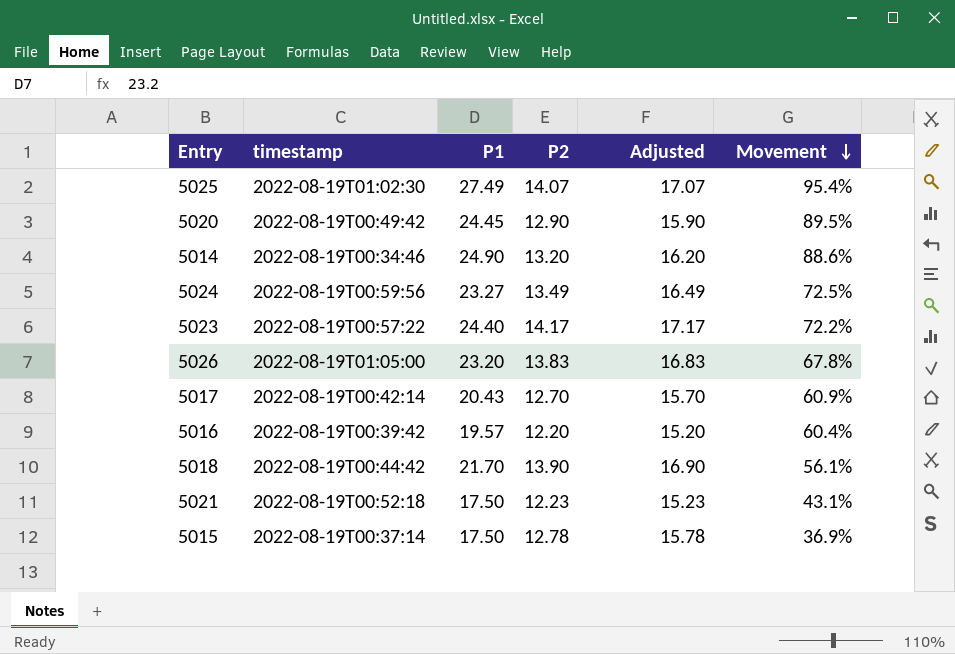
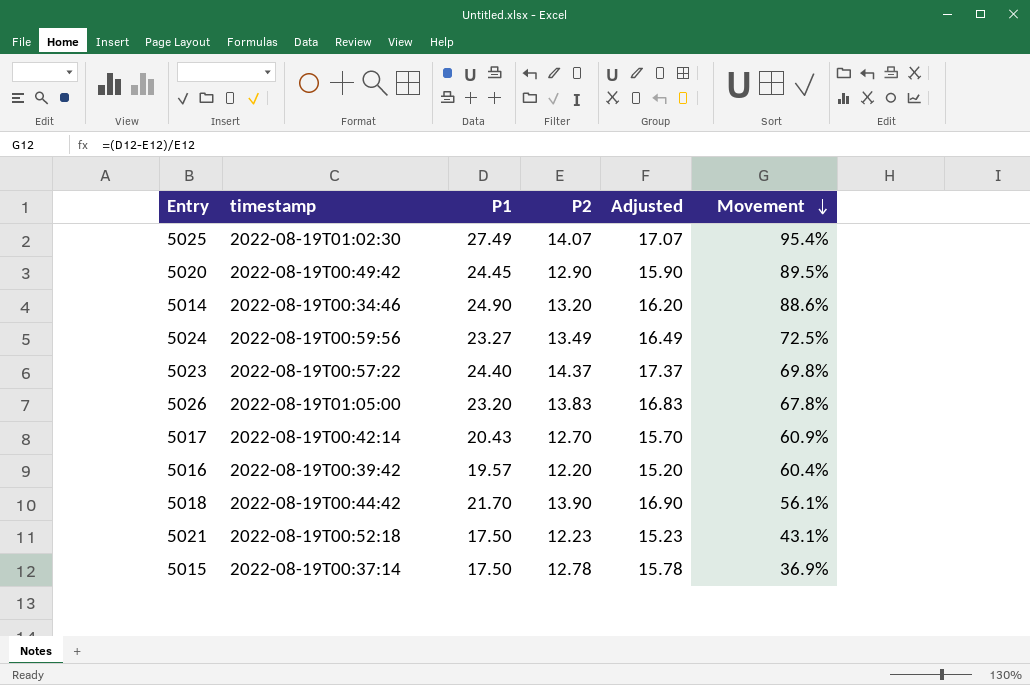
5023 | P2: 14.17 -> 14.37
5023 | Adjusted: 17.17 -> 17.37
5023 | Movement: 72.2% -> 69.8%

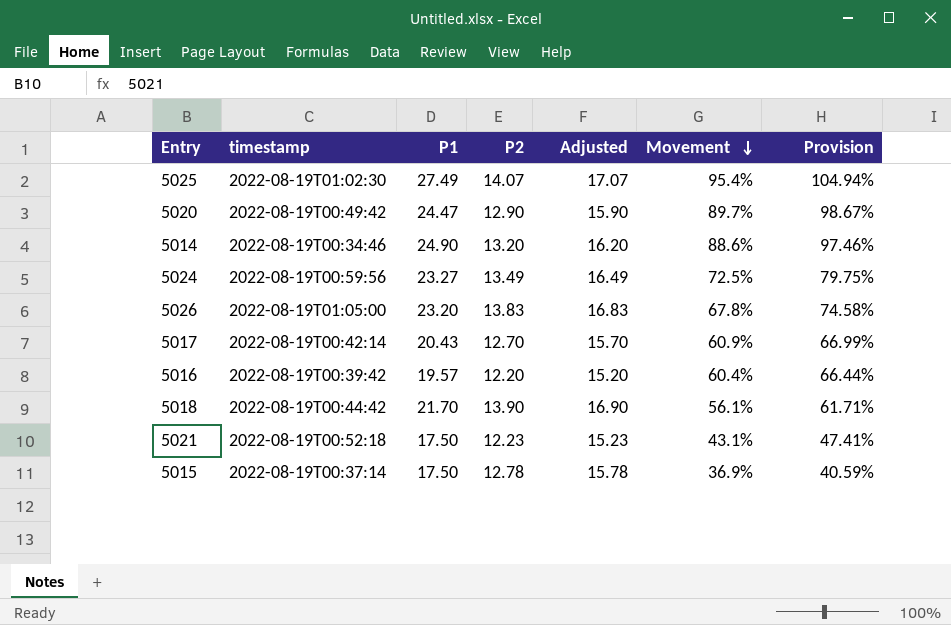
column Provision | formula: none -> [Movement] * 1.1
row 5023: 2022-08-19T00:57:22 | 24.40 | 14.37 | 17.37 | 69.8% -> none
5020 | P1: 24.45 -> 24.47
5020 | Movement: 89.5% -> 89.7%

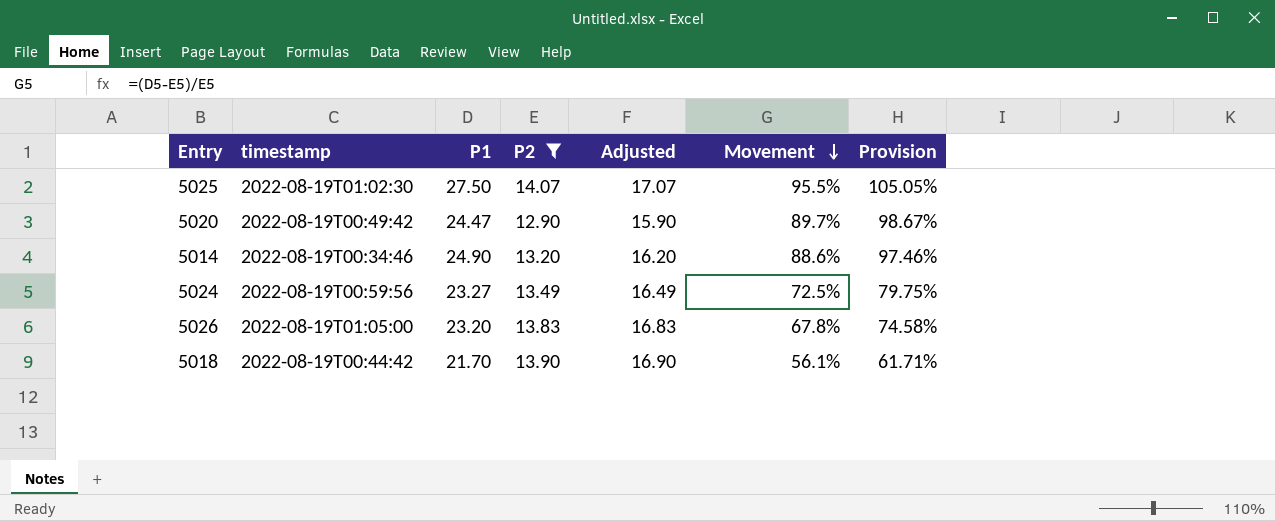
filter: none -> P2 >= 12.90
5025 | P1: 27.49 -> 27.50
5025 | Movement: 95.4% -> 95.5%
5025 | Provision: 104.94% -> 105.05%

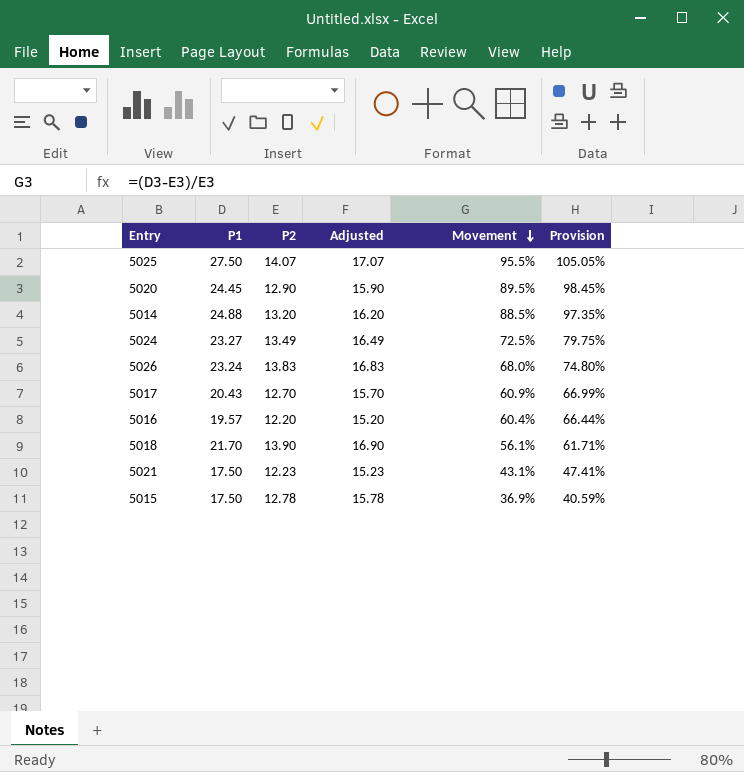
filter: P2 >= 12.90 -> none
column timestamp | position: 2 -> none
5020 | P1: 24.47 -> 24.45
5020 | Movement: 89.7% -> 89.5%
5020 | Provision: 98.67% -> 98.45%
5014 | P1: 24.90 -> 24.88
5014 | Movement: 88.6% -> 88.5%
5014 | Provision: 97.46% -> 97.35%
5026 | P1: 23.20 -> 23.24
5026 | Movement: 67.8% -> 68.0%
5026 | Provision: 74.58% -> 74.80%

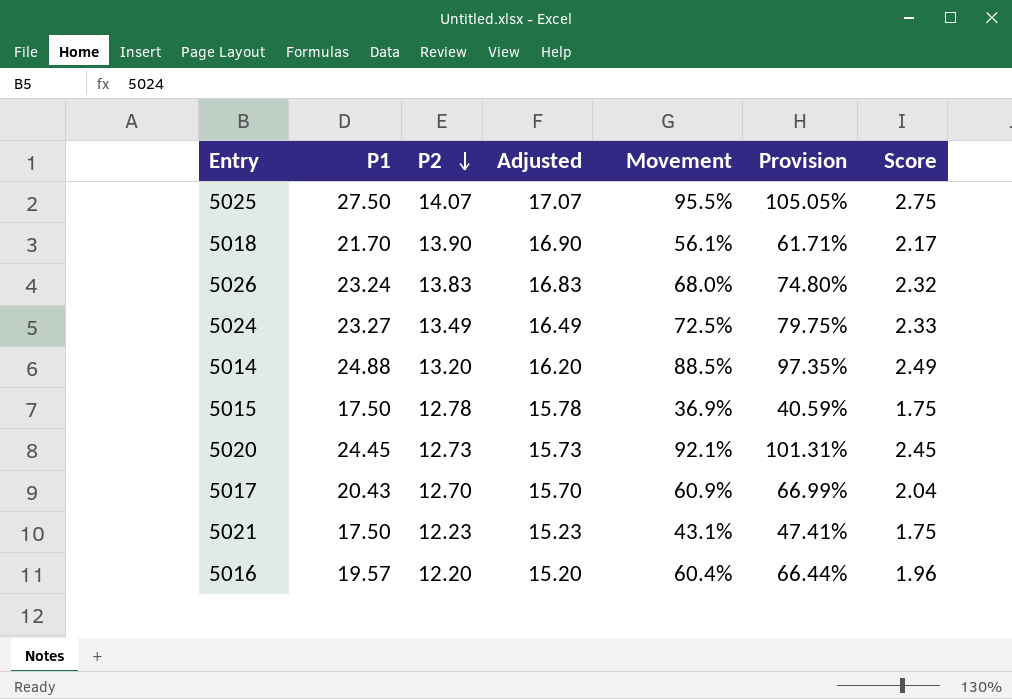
row order: Movement descending -> P2 descending
column Score | formula: none -> [P1] * 0.1
5020 | P2: 12.90 -> 12.73
5020 | Adjusted: 15.90 -> 15.73
5020 | Movement: 89.5% -> 92.1%
5020 | Provision: 98.45% -> 101.31%

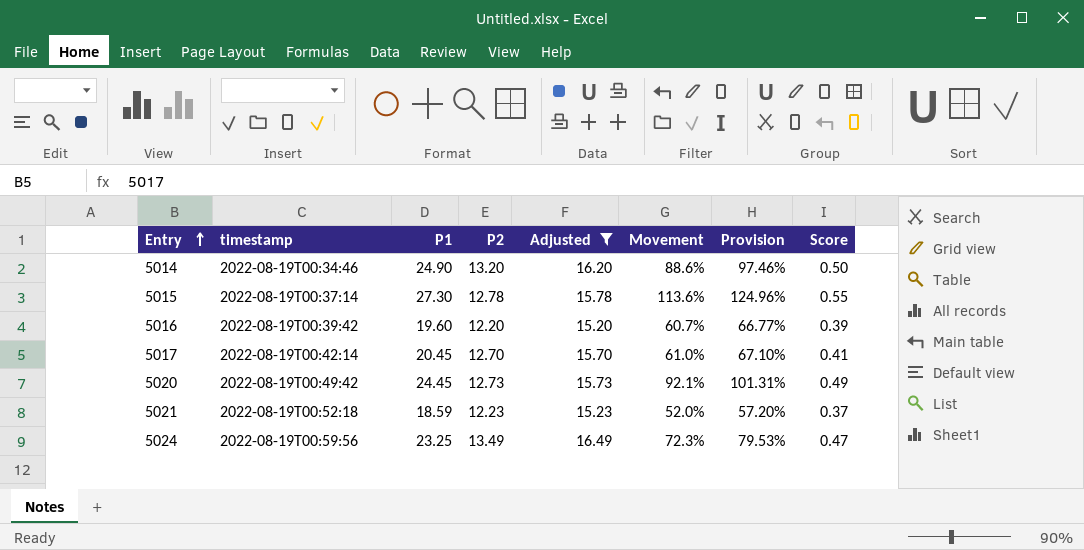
filter: none -> Adjusted <= 16.49
row order: P2 descending -> Entry ascending
column timestamp | position: none -> 2
column Score | formula: [P1] * 0.1 -> [P1] * 0.02
5014 | P1: 24.88 -> 24.90
5014 | Movement: 88.5% -> 88.6%
5014 | Provision: 97.35% -> 97.46%
5015 | P1: 17.50 -> 27.30
5015 | Movement: 36.9% -> 113.6%
5015 | Provision: 40.59% -> 124.96%
5016 | P1: 19.57 -> 19.60
5016 | Movement: 60.4% -> 60.7%
5016 | Provision: 66.44% -> 66.77%
5017 | P1: 20.43 -> 20.45
5017 | Movement: 60.9% -> 61.0%
5017 | Provision: 66.99% -> 67.10%
5021 | P1: 17.50 -> 18.59
5021 | Movement: 43.1% -> 52.0%
5021 | Provision: 47.41% -> 57.20%
5024 | P1: 23.27 -> 23.25
5024 | Movement: 72.5% -> 72.3%
5024 | Provision: 79.75% -> 79.53%

